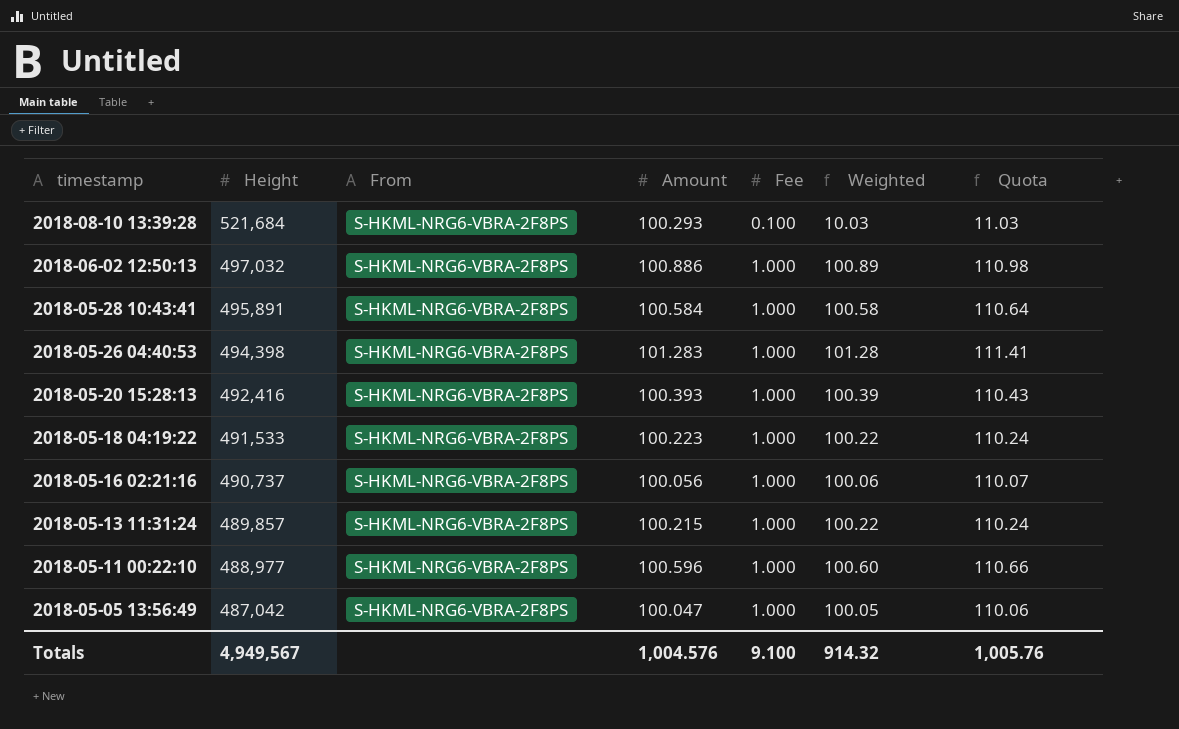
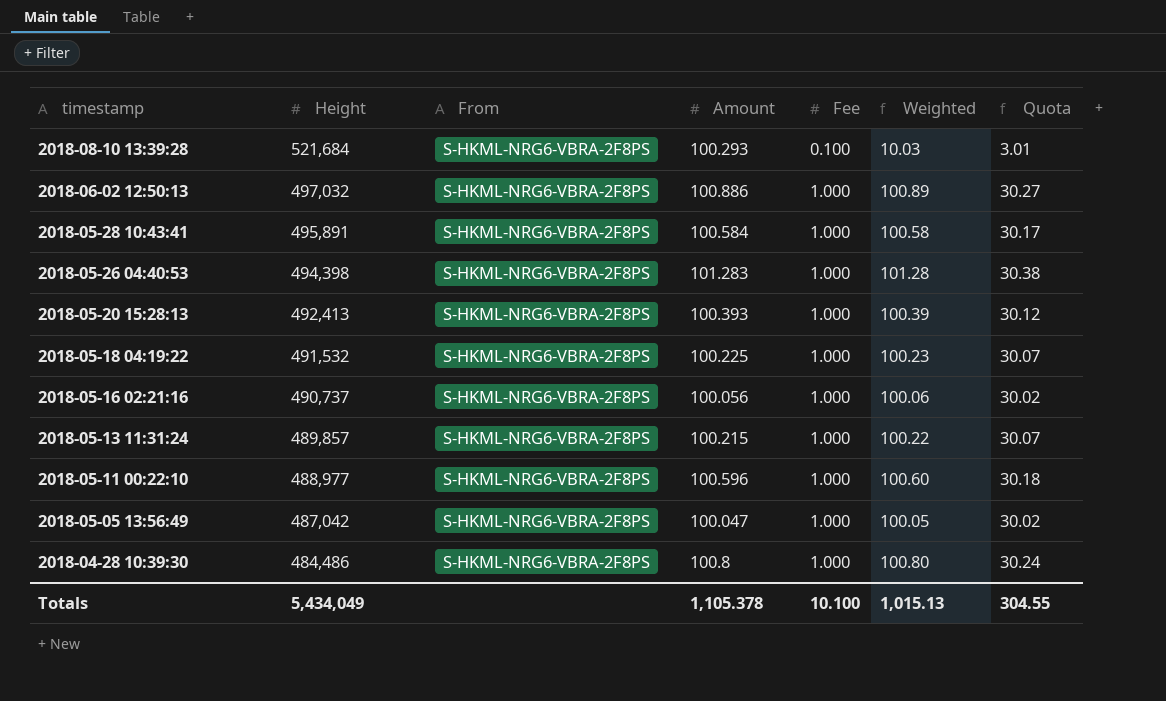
column Quota | formula: [Weighted] * 1.1 -> [Weighted] * 0.3
2018-05-20 15:28:13 | Height: 492,416 -> 492,413
2018-05-18 04:19:22 | Height: 491,533 -> 491,532
2018-05-18 04:19:22 | Amount: 100.223 -> 100.225
2018-05-18 04:19:22 | Weighted: 100.22 -> 100.23
row 2018-04-28 10:39:30: none -> 484,486 | S-HKML-NRG6-VBRA-2F8PS | 100.8 | 1.000 | 100.80 | 30.24
Totals | Height: 4,949,567 -> 5,434,049
Totals | Amount: 1,004.576 -> 1,105.378
Totals | Fee: 9.100 -> 10.100
Totals | Weighted: 914.32 -> 1,015.13
Totals | Quota: 1,005.76 -> 304.55

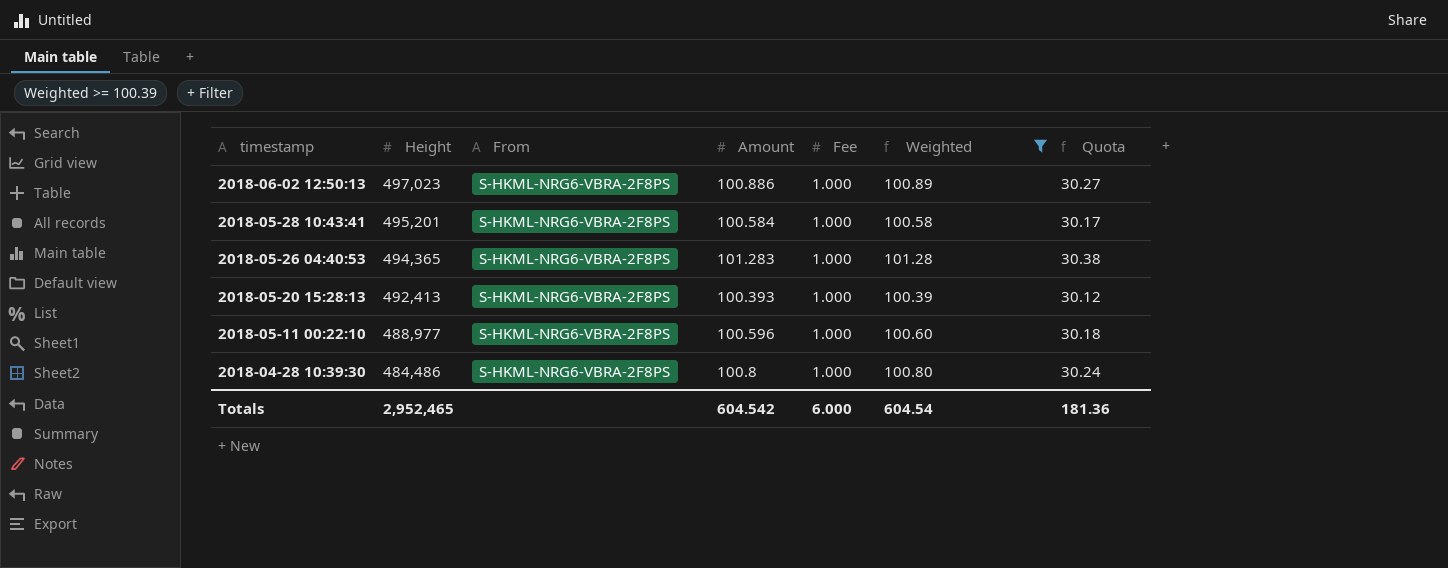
filter: none -> Weighted >= 100.39
2018-06-02 12:50:13 | Height: 497,032 -> 497,023
2018-05-28 10:43:41 | Height: 495,891 -> 495,201
2018-05-26 04:40:53 | Height: 494,398 -> 494,365
Totals | Height: 5,434,049 -> 2,952,465
Totals | Amount: 1,105.378 -> 604.542
Totals | Fee: 10.100 -> 6.000
Totals | Weighted: 1,015.13 -> 604.54
Totals | Quota: 304.55 -> 181.36

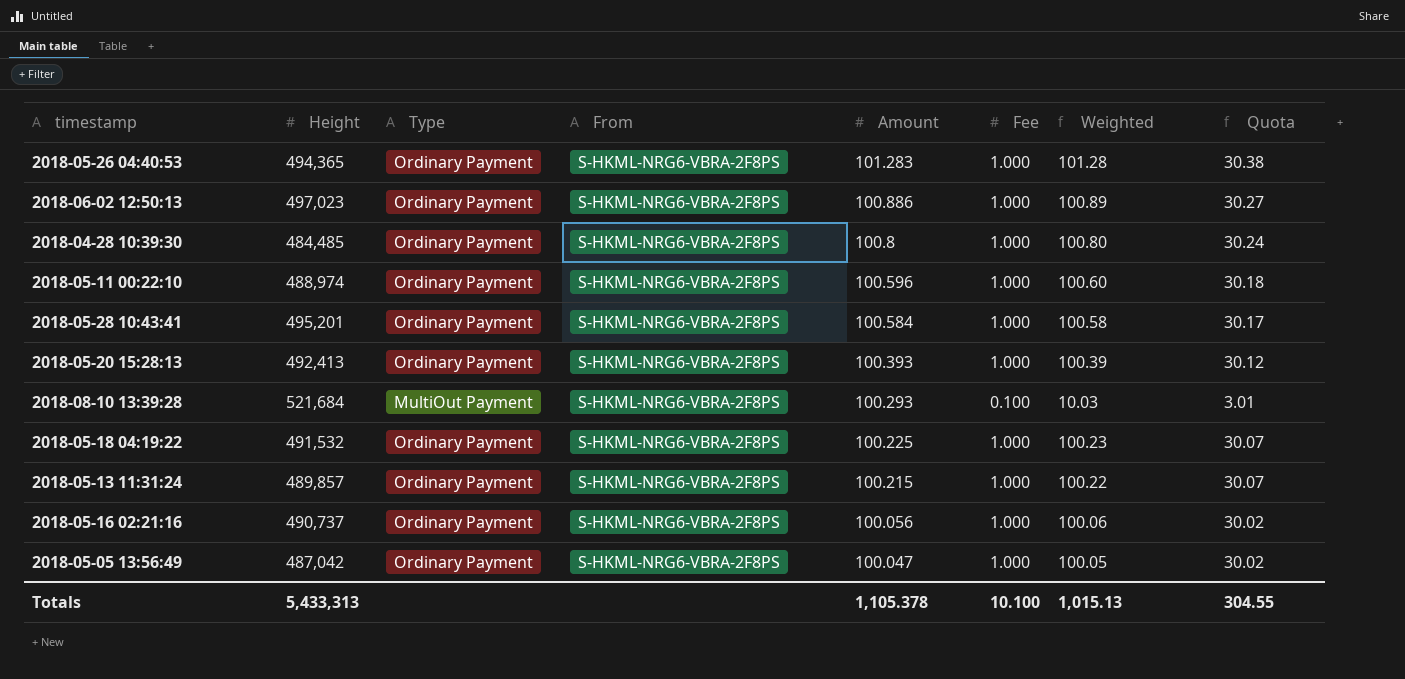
filter: Weighted >= 100.39 -> none
row order: timestamp descending -> Amount descending
column Type | position: none -> 3
2018-04-28 10:39:30 | Height: 484,486 -> 484,485
2018-05-11 00:22:10 | Height: 488,977 -> 488,974
Totals | Height: 2,952,465 -> 5,433,313
Totals | Amount: 604.542 -> 1,105.378
Totals | Fee: 6.000 -> 10.100
Totals | Weighted: 604.54 -> 1,015.13
Totals | Quota: 181.36 -> 304.55

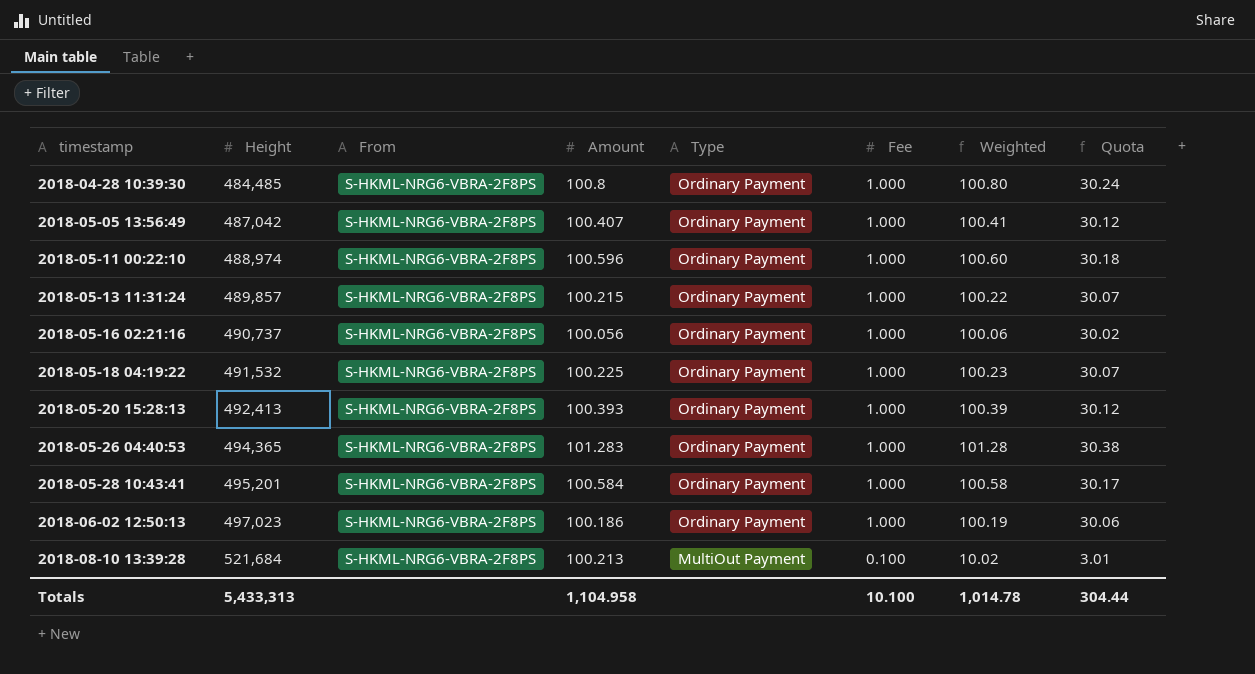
row order: Amount descending -> timestamp ascending
column Type | position: 3 -> 5
2018-05-05 13:56:49 | Amount: 100.047 -> 100.407
2018-05-05 13:56:49 | Weighted: 100.05 -> 100.41
2018-05-05 13:56:49 | Quota: 30.02 -> 30.12
2018-06-02 12:50:13 | Amount: 100.886 -> 100.186
2018-06-02 12:50:13 | Weighted: 100.89 -> 100.19
2018-06-02 12:50:13 | Quota: 30.27 -> 30.06
2018-08-10 13:39:28 | Amount: 100.293 -> 100.213
2018-08-10 13:39:28 | Weighted: 10.03 -> 10.02
Totals | Amount: 1,105.378 -> 1,104.958
Totals | Weighted: 1,015.13 -> 1,014.78
Totals | Quota: 304.55 -> 304.44

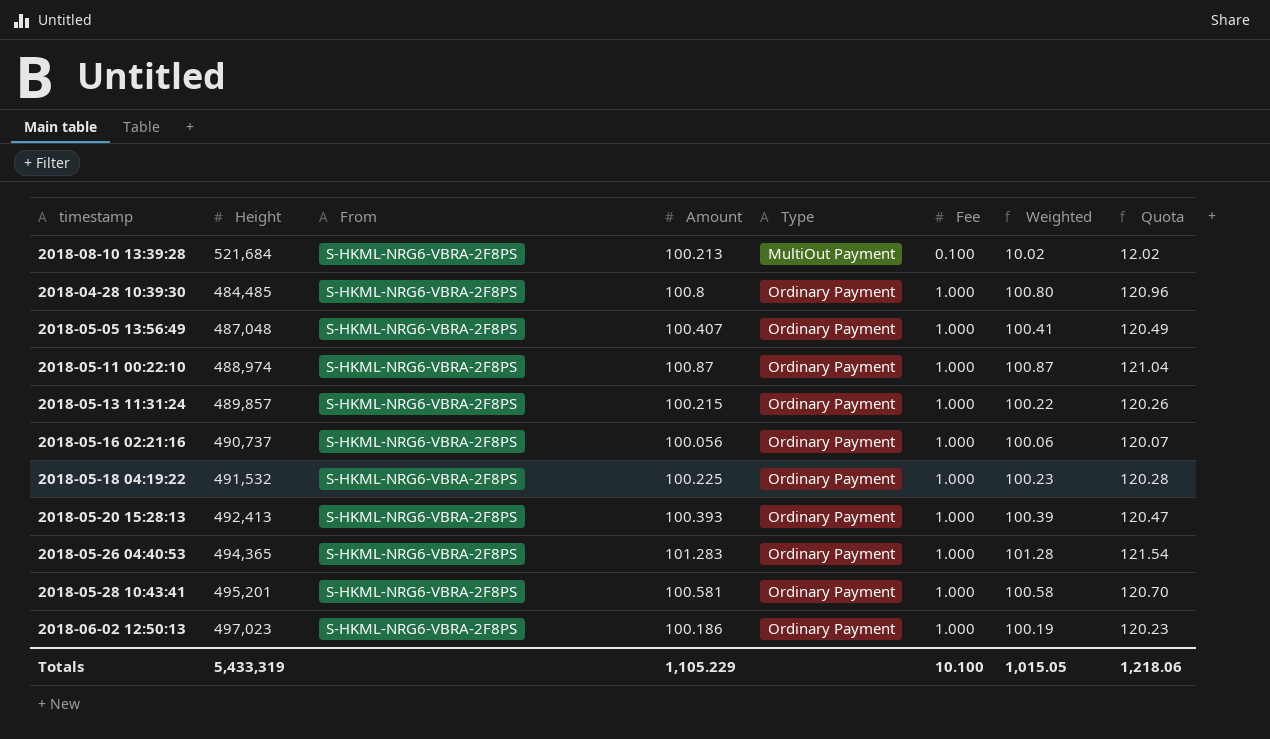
row order: timestamp ascending -> Type ascending
column Quota | formula: [Weighted] * 0.3 -> [Weighted] * 1.2
2018-05-05 13:56:49 | Height: 487,042 -> 487,048
2018-05-11 00:22:10 | Amount: 100.596 -> 100.87
2018-05-11 00:22:10 | Weighted: 100.60 -> 100.87
2018-05-28 10:43:41 | Amount: 100.584 -> 100.581
Totals | Height: 5,433,313 -> 5,433,319
Totals | Amount: 1,104.958 -> 1,105.229
Totals | Weighted: 1,014.78 -> 1,015.05
Totals | Quota: 304.44 -> 1,218.06

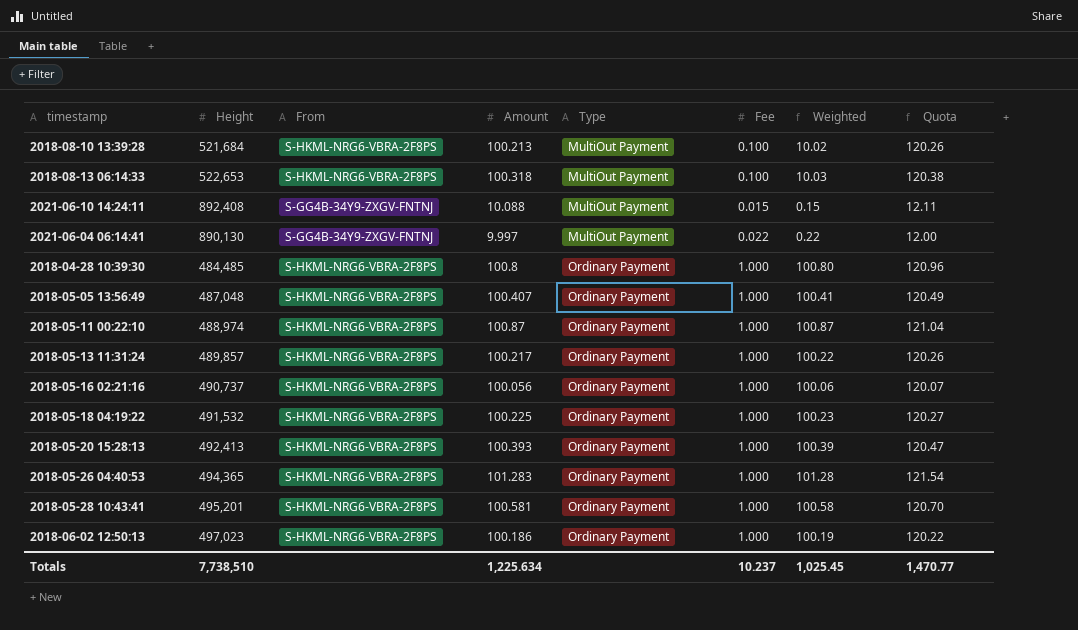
column Quota | formula: [Weighted] * 1.2 -> [Amount] * 1.2
row 2018-08-13 06:14:33: none -> 522,653 | S-HKML-NRG6-VBRA-2F8PS | 100.318 | MultiOut Payment | 0.100 | 10.03 | 120.38
row 2021-06-10 14:24:11: none -> 892,408 | S-GG4B-34Y9-ZXGV-FNTNJ | 10.088 | MultiOut Payment | 0.015 | 0.15 | 12.11
row 2021-06-04 06:14:41: none -> 890,130 | S-GG4B-34Y9-ZXGV-FNTNJ | 9.997 | MultiOut Payment | 0.022 | 0.22 | 12.00
2018-05-13 11:31:24 | Amount: 100.215 -> 100.217
Totals | Height: 5,433,319 -> 7,738,510
Totals | Amount: 1,105.229 -> 1,225.634
Totals | Fee: 10.100 -> 10.237
Totals | Weighted: 1,015.05 -> 1,025.45
Totals | Quota: 1,218.06 -> 1,470.77

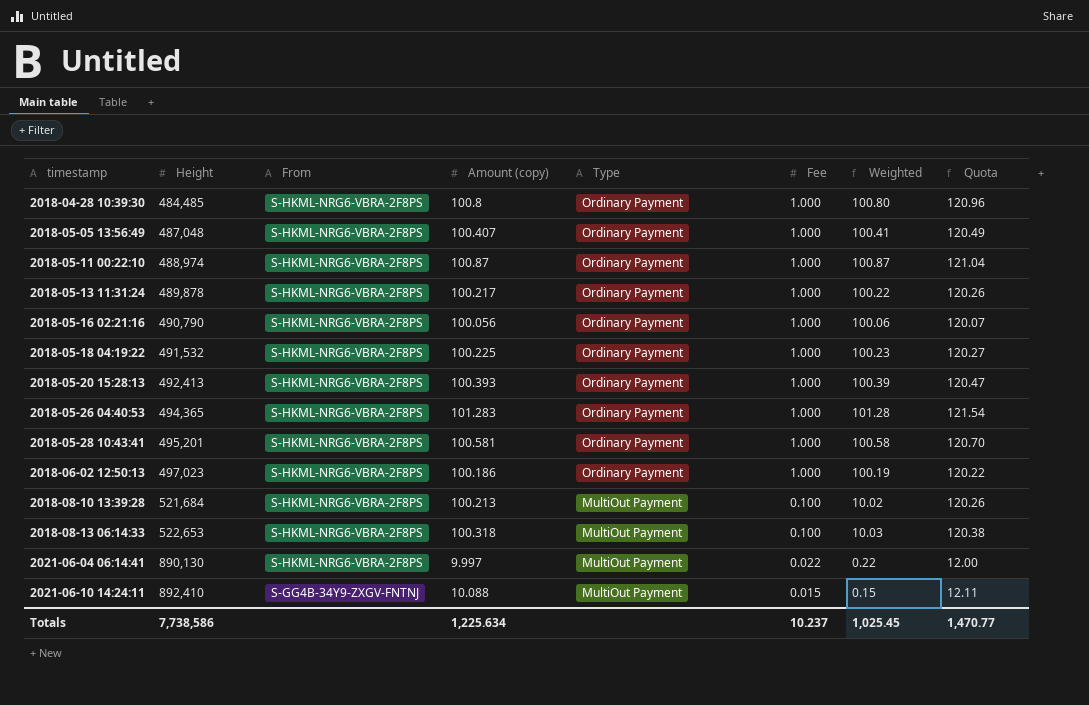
row order: Type ascending -> timestamp ascending
column name: Amount -> Amount (copy)
2018-05-13 11:31:24 | Height: 489,857 -> 489,878
2018-05-16 02:21:16 | Height: 490,737 -> 490,790
2021-06-04 06:14:41 | From: S-GG4B-34Y9-ZXGV-FNTNJ -> S-HKML-NRG6-VBRA-2F8PS
2021-06-10 14:24:11 | Height: 892,408 -> 892,410
Totals | Height: 7,738,510 -> 7,738,586

